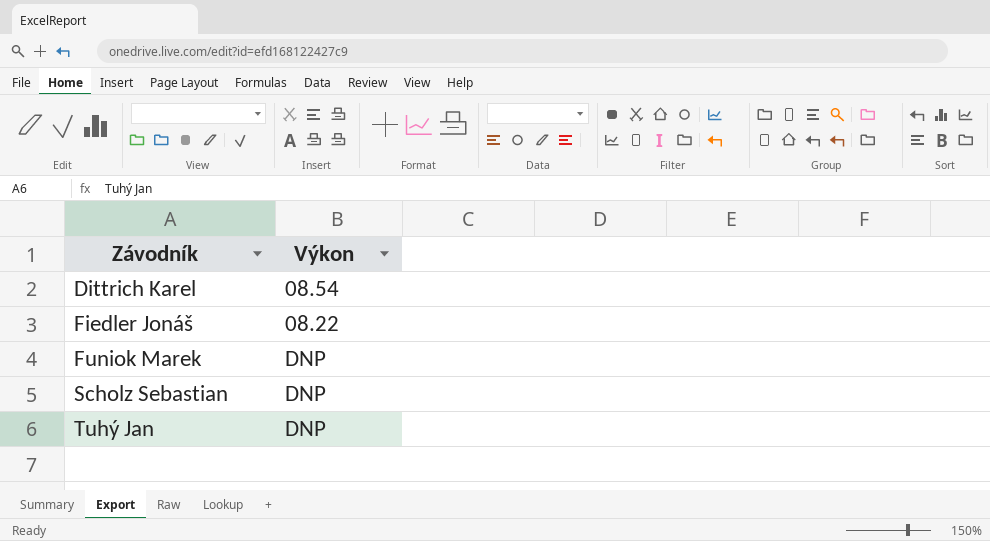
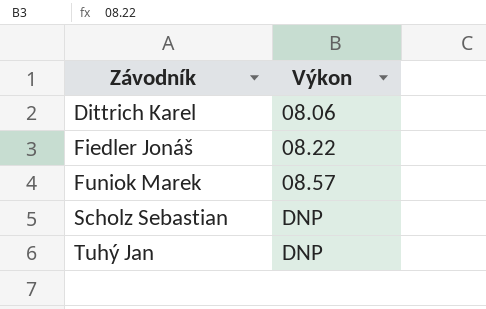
Dittrich Karel | Výkon: 08.54 -> 08.06
Funiok Marek | Výkon: DNP -> 08.57

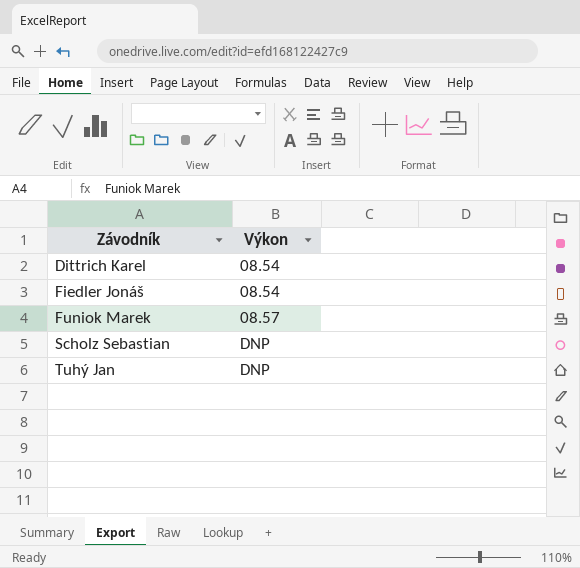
Dittrich Karel | Výkon: 08.06 -> 08.54
Fiedler Jonáš | Výkon: 08.22 -> 08.54

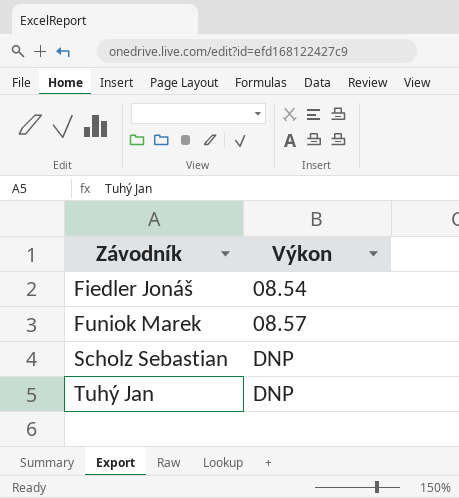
row Dittrich Karel: 08.54 -> none

